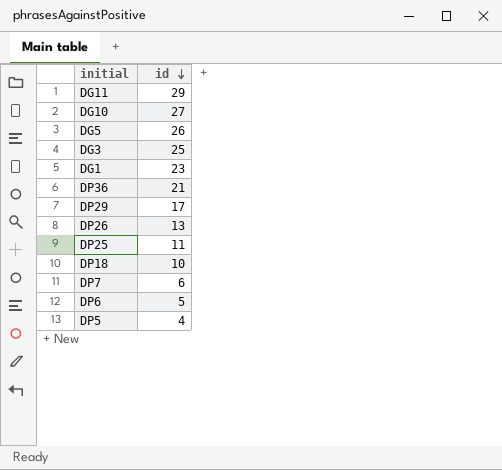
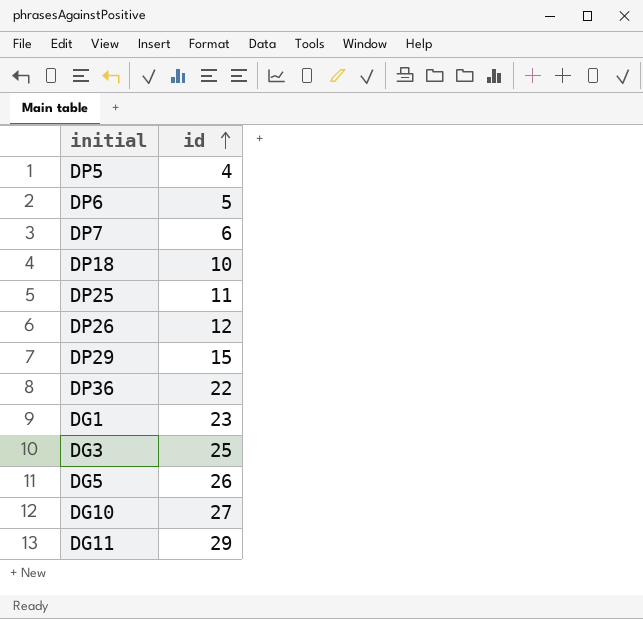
row order: id descending -> id ascending
DP26 | id: 13 -> 12
DP29 | id: 17 -> 15
DP36 | id: 21 -> 22

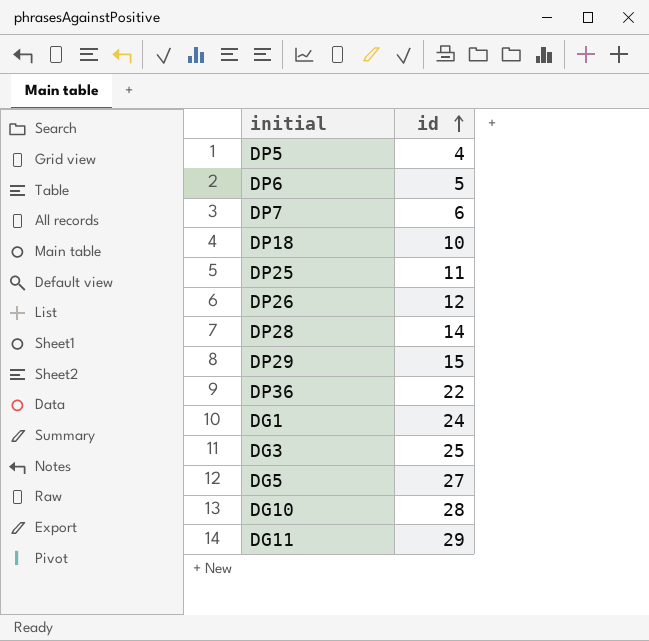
row DP28: none -> 14
DG1 | id: 23 -> 24
DG5 | id: 26 -> 27
DG10 | id: 27 -> 28

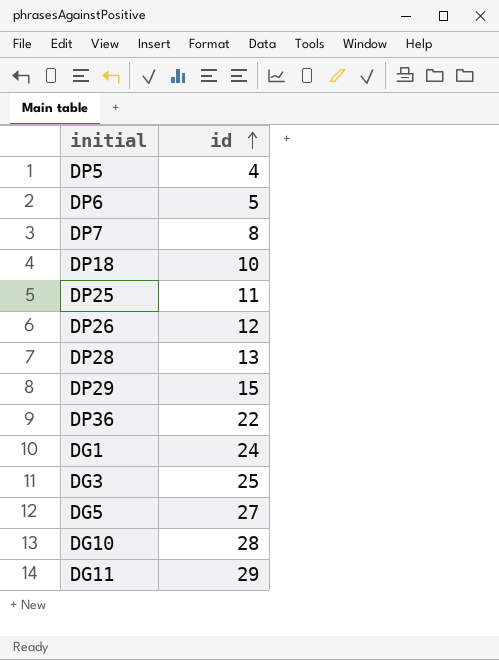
DP7 | id: 6 -> 8
DP28 | id: 14 -> 13

